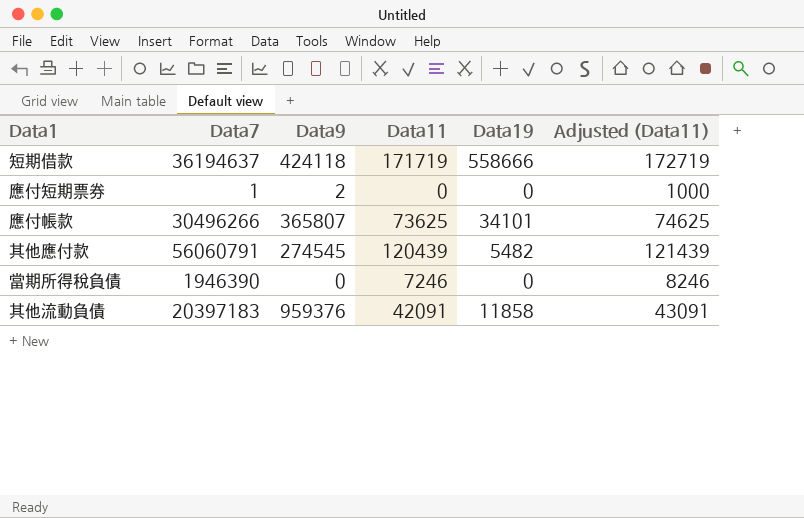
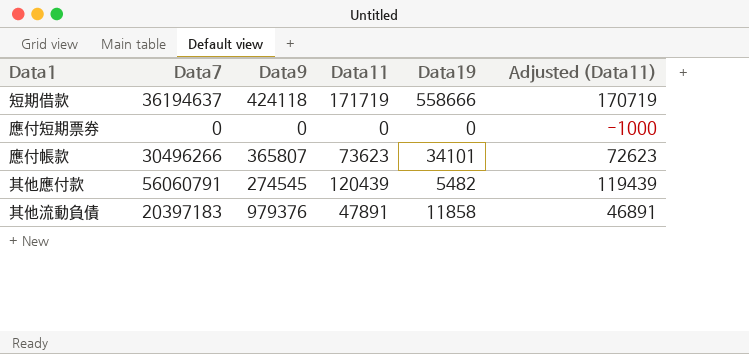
column Adjusted (Data11) | formula: [Data11] + 1000 -> [Data11] - 1000
row 當期所得稅負債: 1946390 | 0 | 7246 | 0 | 8246 -> none
應付短期票券 | Data7: 1 -> 0
應付短期票券 | Data9: 2 -> 0
應付帳款 | Data11: 73625 -> 73623
其他流動負債 | Data9: 959376 -> 979376
其他流動負債 | Data11: 42091 -> 47891

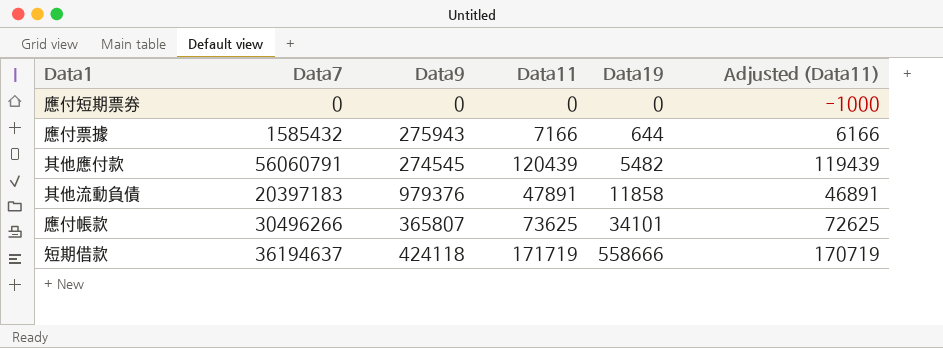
row order: none -> Data19 ascending
row 應付票據: none -> 1585432 | 275943 | 7166 | 644 | 6166
應付帳款 | Data11: 73623 -> 73625
應付帳款 | Adjusted (Data11): 72623 -> 72625

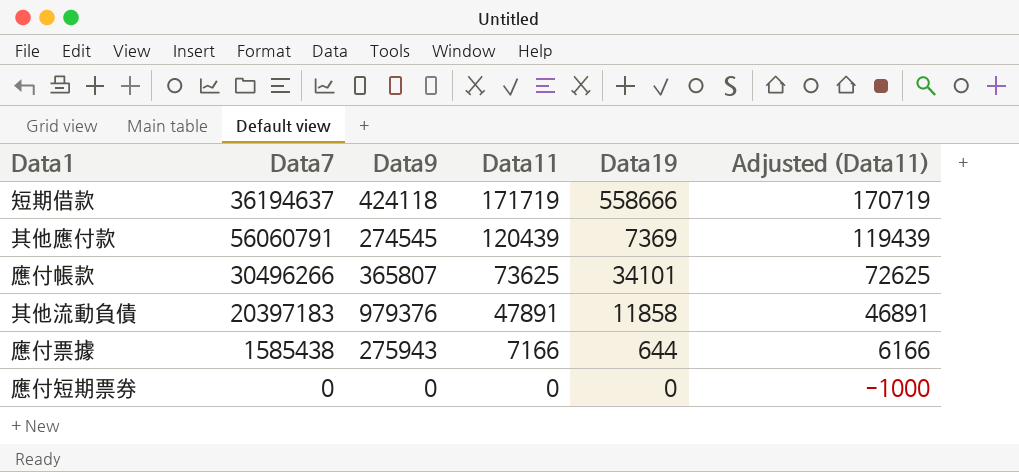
row order: Data19 ascending -> Data11 descending
其他應付款 | Data19: 5482 -> 7369
應付票據 | Data7: 1585432 -> 1585438

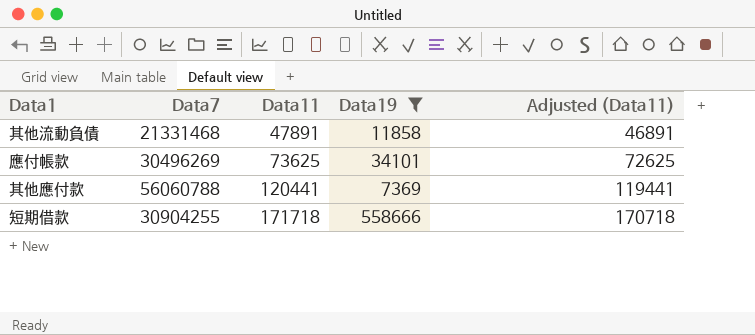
filter: none -> Data19 >= 7369
row order: Data11 descending -> Data11 ascending
column Data9 | position: 3 -> none
其他流動負債 | Data7: 20397183 -> 21331468
應付帳款 | Data7: 30496266 -> 30496269
其他應付款 | Data7: 56060791 -> 56060788
其他應付款 | Data11: 120439 -> 120441
其他應付款 | Adjusted (Data11): 119439 -> 119441
短期借款 | Data7: 36194637 -> 30904255
短期借款 | Data11: 171719 -> 171718
短期借款 | Adjusted (Data11): 170719 -> 170718

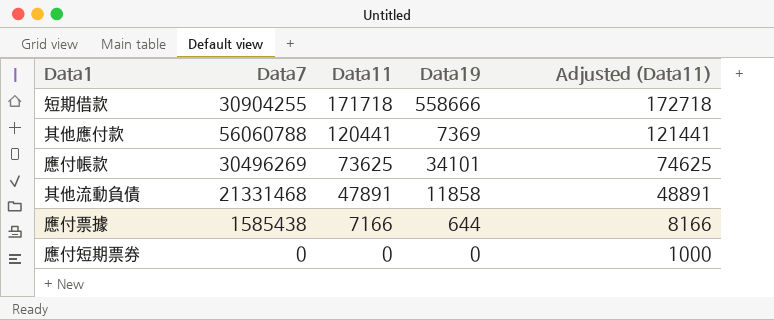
filter: Data19 >= 7369 -> none
row order: Data11 ascending -> Data11 descending
column Adjusted (Data11) | formula: [Data11] - 1000 -> [Data11] + 1000

